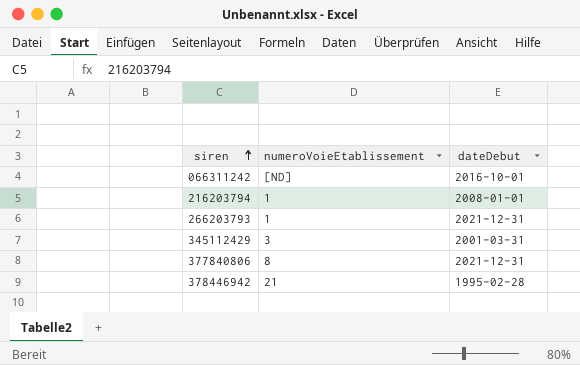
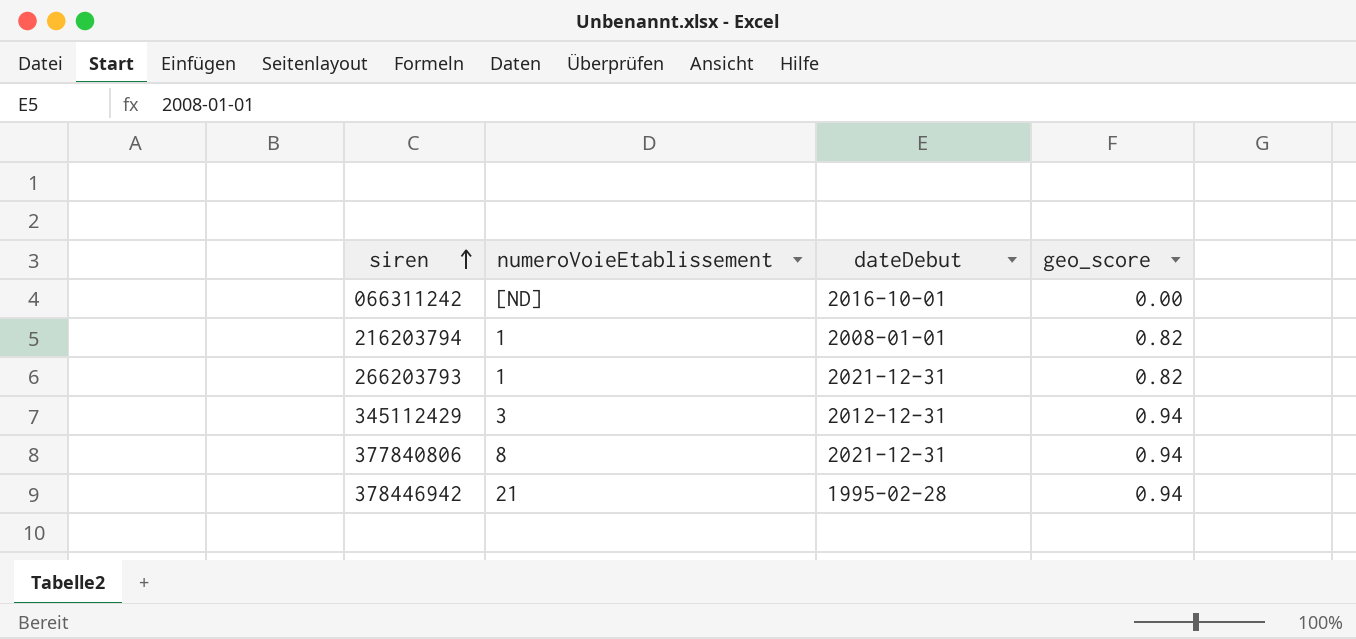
column geo_score | position: none -> 4
345112429 | dateDebut: 2001-03-31 -> 2012-12-31

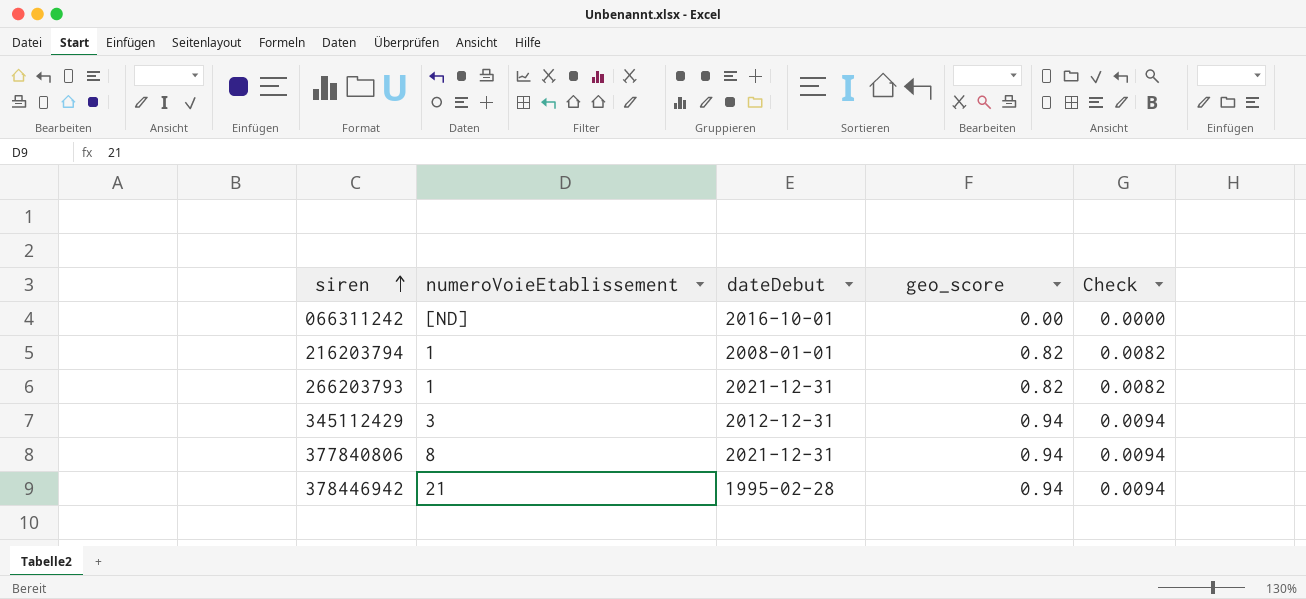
column Check | formula: none -> [geo_score] * 0.01

